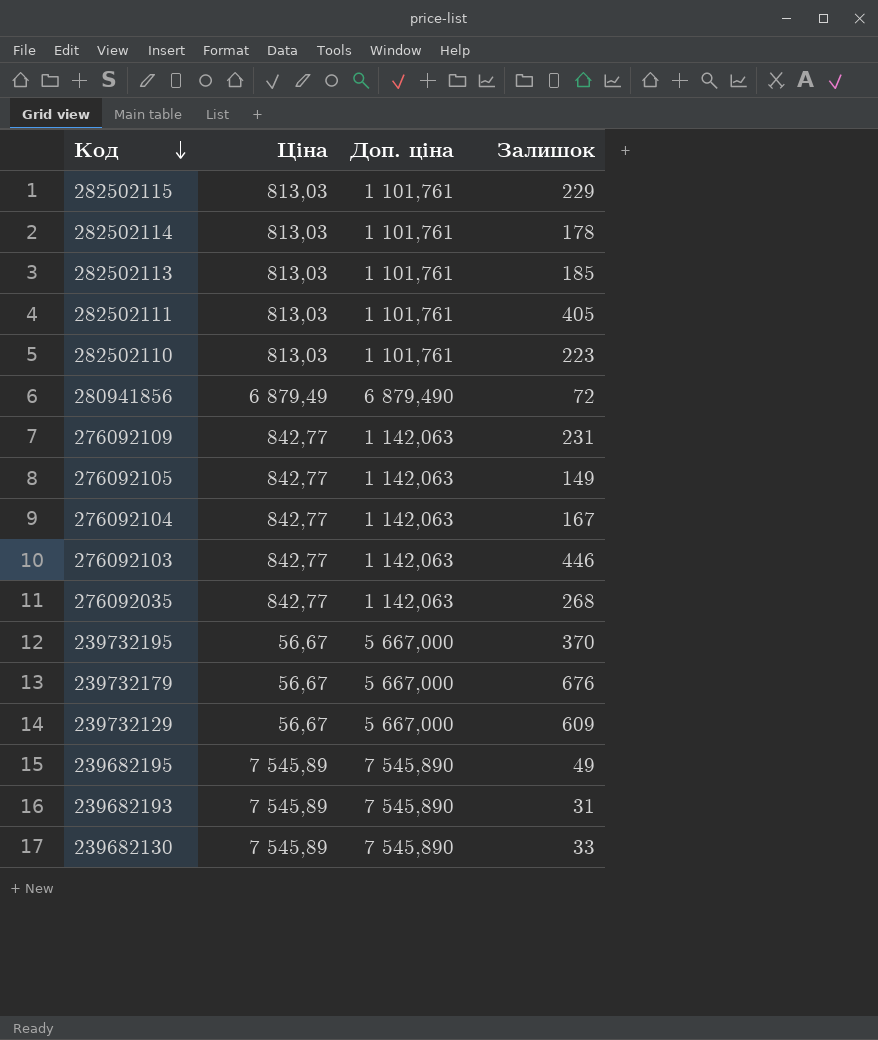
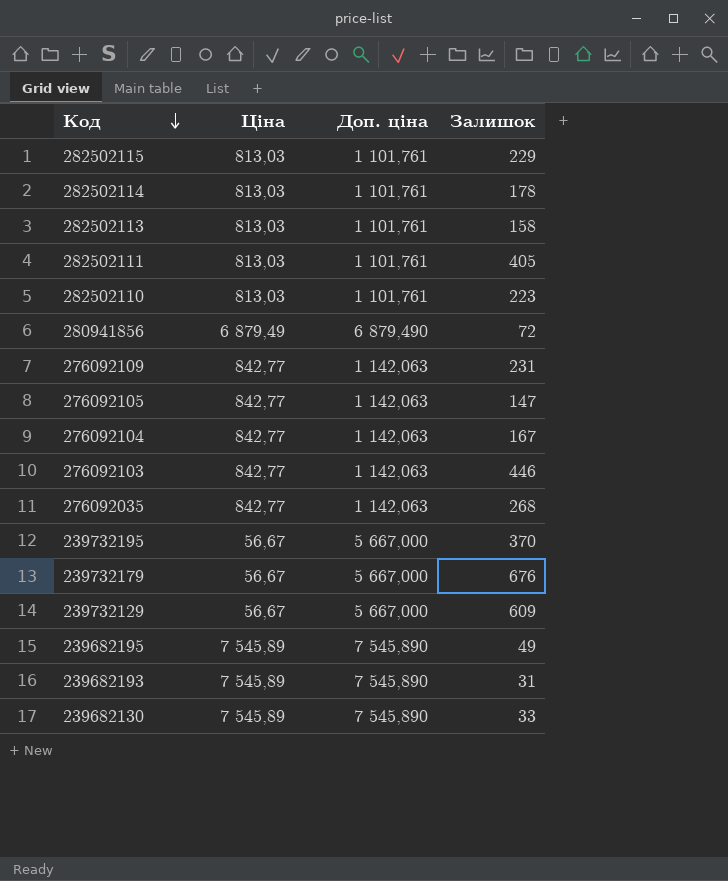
282502113 | Залишок: 185 -> 158
276092105 | Залишок: 149 -> 147

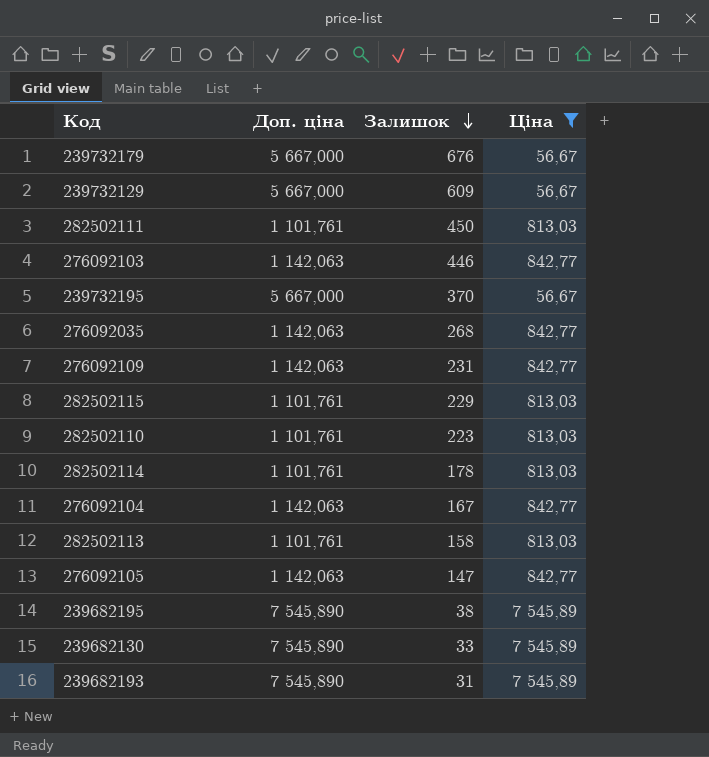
filter: none -> Ціна != 6 879,49
row order: Код descending -> Залишок descending
column Ціна | position: 2 -> 4
282502111 | Залишок: 405 -> 450
239682195 | Залишок: 49 -> 38

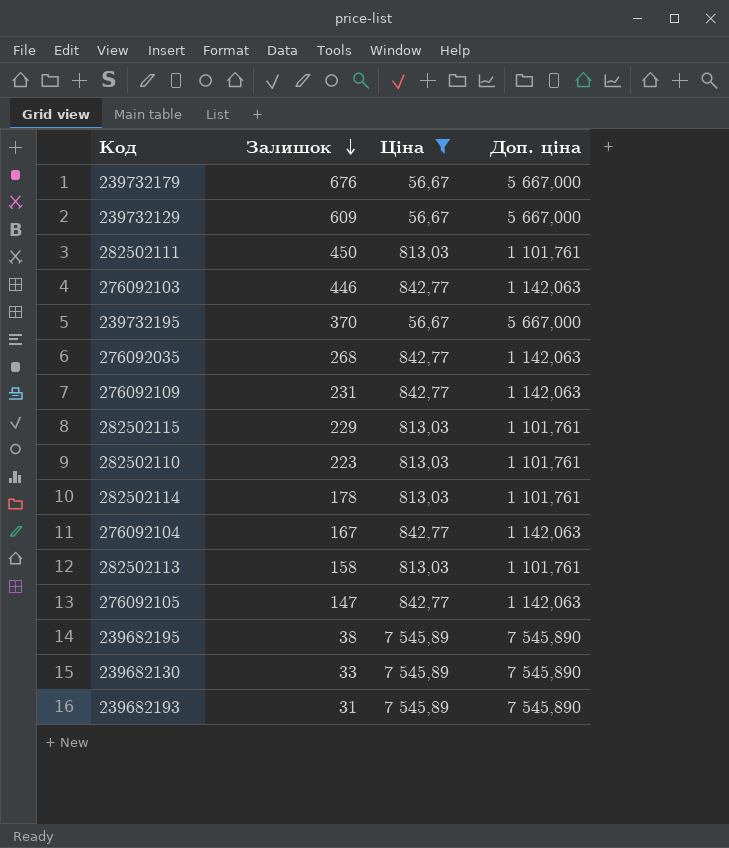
column Доп. ціна | position: 2 -> 4

